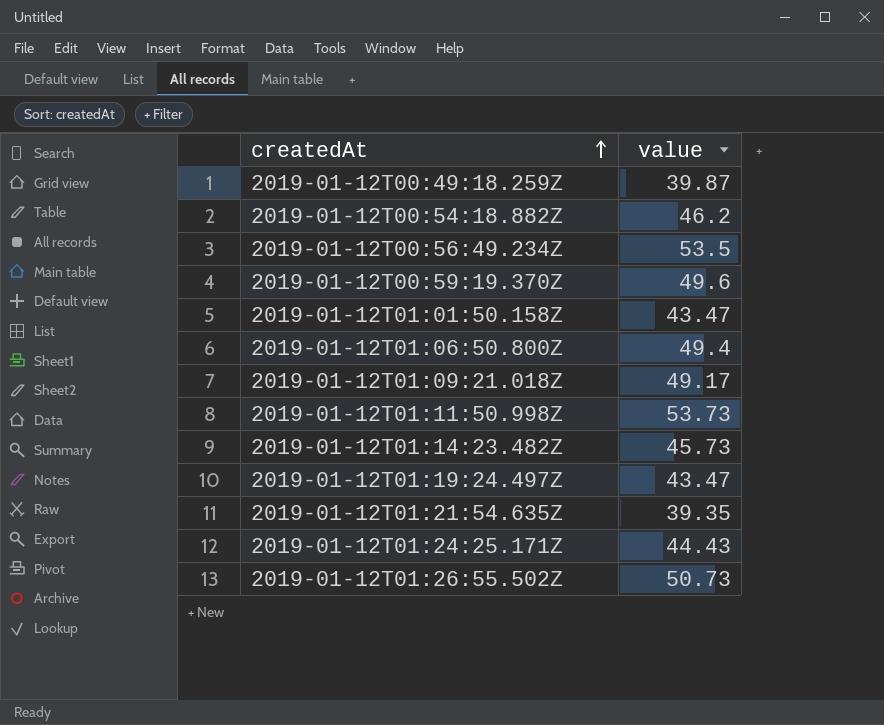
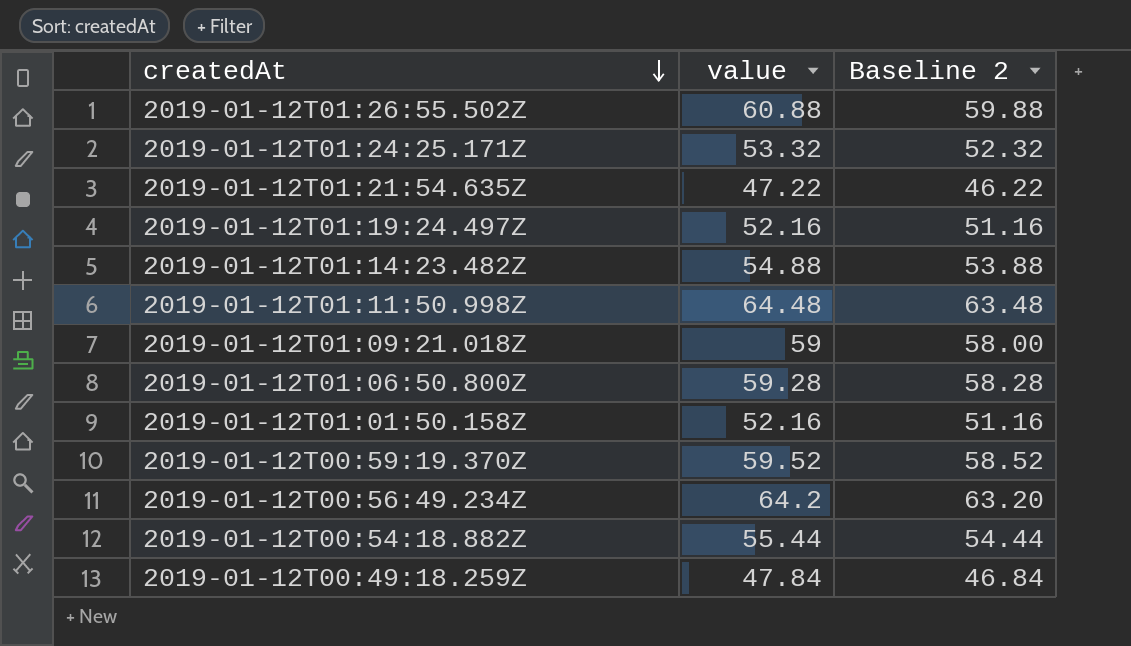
row order: createdAt ascending -> createdAt descending
column Baseline 2 | formula: none -> [value] - 1
2019-01-12T01:26:55.502Z | value: 50.73 -> 60.88
2019-01-12T01:24:25.171Z | value: 44.43 -> 53.32
2019-01-12T01:21:54.635Z | value: 39.35 -> 47.22
2019-01-12T01:19:24.497Z | value: 43.47 -> 52.16
2019-01-12T01:14:23.482Z | value: 45.73 -> 54.88
2019-01-12T01:11:50.998Z | value: 53.73 -> 64.48
2019-01-12T01:09:21.018Z | value: 49.17 -> 59
2019-01-12T01:06:50.800Z | value: 49.4 -> 59.28
2019-01-12T01:01:50.158Z | value: 43.47 -> 52.16
2019-01-12T00:59:19.370Z | value: 49.6 -> 59.52
2019-01-12T00:56:49.234Z | value: 53.5 -> 64.2
2019-01-12T00:54:18.882Z | value: 46.2 -> 55.44
2019-01-12T00:49:18.259Z | value: 39.87 -> 47.84

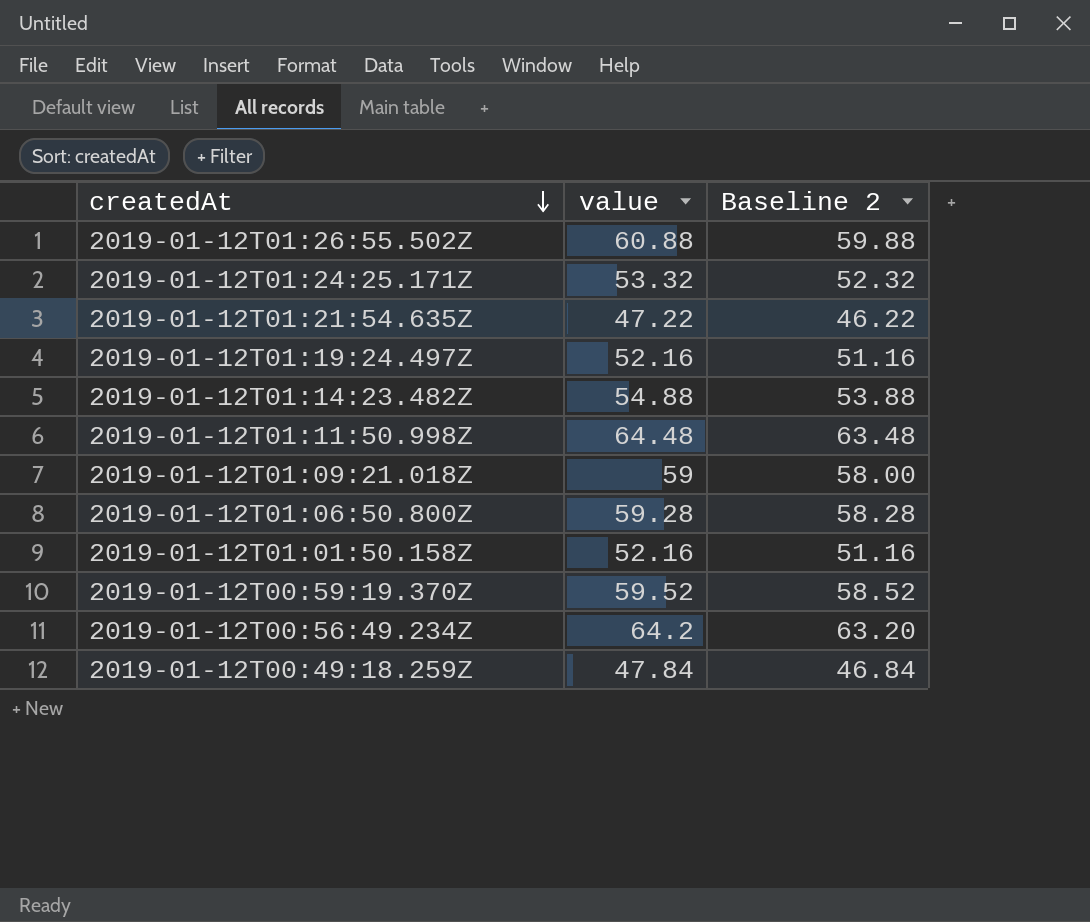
row 2019-01-12T00:54:18.882Z: 55.44 | 54.44 -> none

